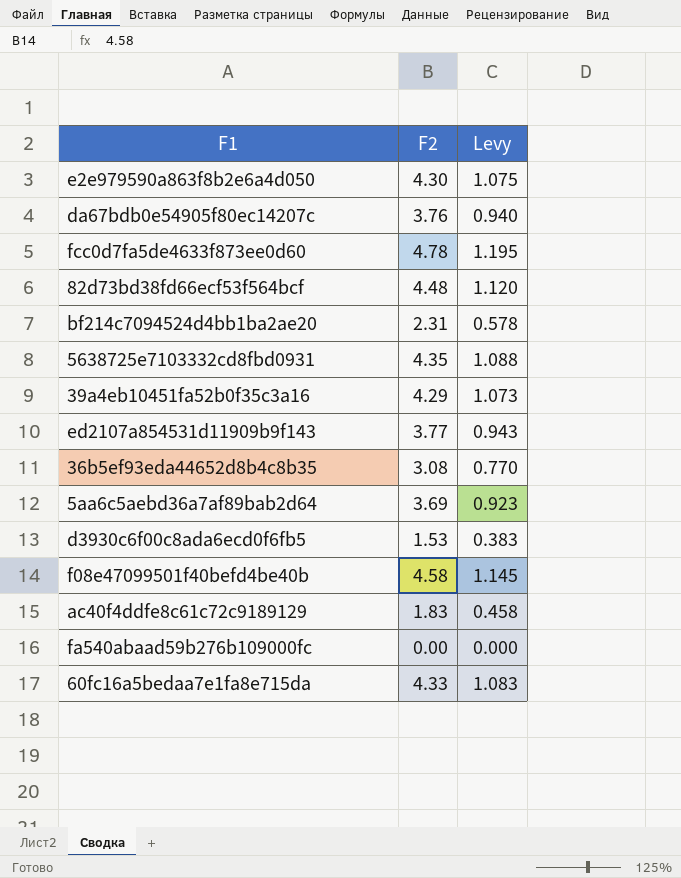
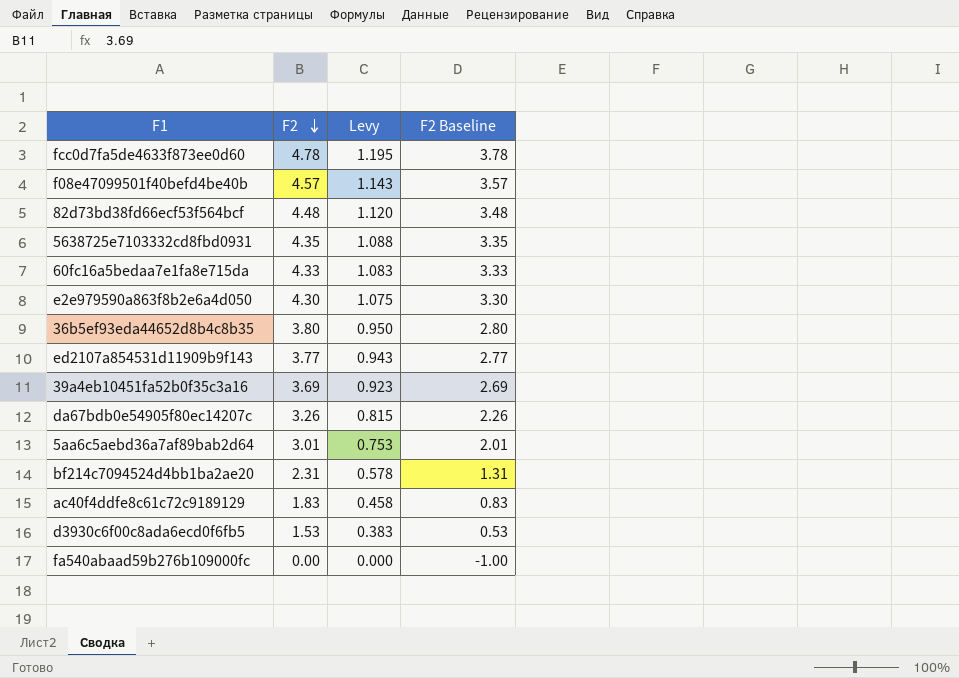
row order: none -> F2 descending
column F2 Baseline | formula: none -> [F2] - 1
f08e47099501f40befd4be40b | F2: 4.58 -> 4.57
f08e47099501f40befd4be40b | Levy: 1.145 -> 1.143
36b5ef93eda44652d8b4c8b35 | F2: 3.08 -> 3.80
36b5ef93eda44652d8b4c8b35 | Levy: 0.770 -> 0.950
39a4eb10451fa52b0f35c3a16 | F2: 4.29 -> 3.69
39a4eb10451fa52b0f35c3a16 | Levy: 1.073 -> 0.923
da67bdb0e54905f80ec14207c | F2: 3.76 -> 3.26
da67bdb0e54905f80ec14207c | Levy: 0.940 -> 0.815
5aa6c5aebd36a7af89bab2d64 | F2: 3.69 -> 3.01
5aa6c5aebd36a7af89bab2d64 | Levy: 0.923 -> 0.753

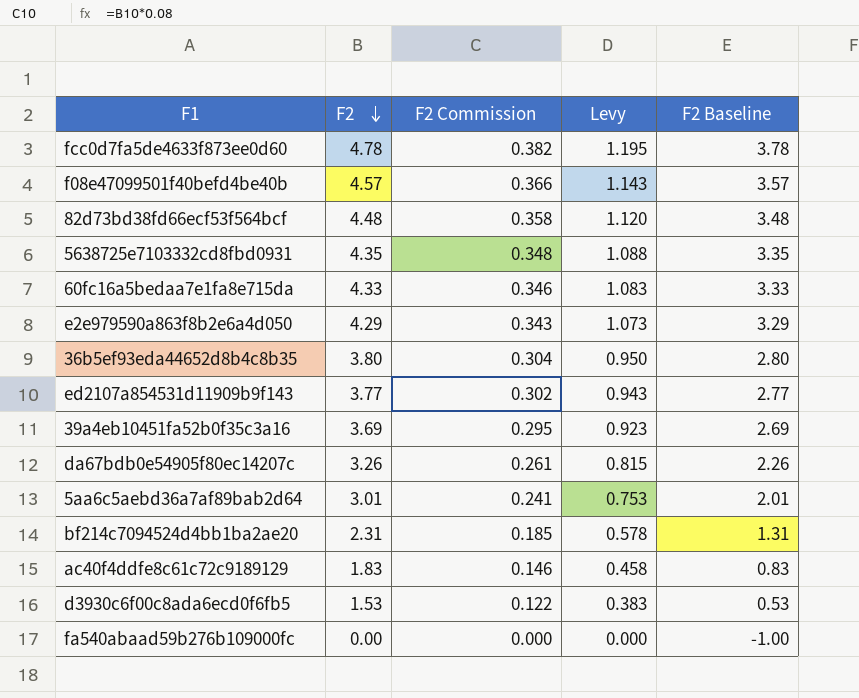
column F2 Commission | formula: none -> [F2] * 0.08
e2e979590a863f8b2e6a4d050 | F2: 4.30 -> 4.29
e2e979590a863f8b2e6a4d050 | Levy: 1.075 -> 1.073
e2e979590a863f8b2e6a4d050 | F2 Baseline: 3.30 -> 3.29

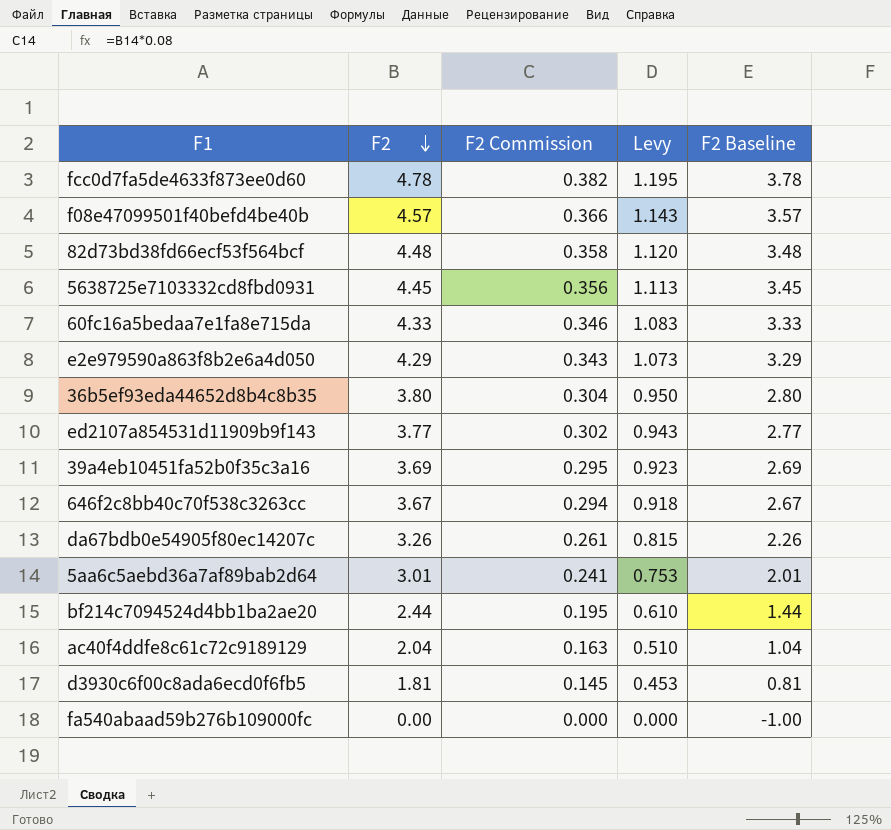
5638725e7103332cd8fbd0931 | F2: 4.35 -> 4.45
5638725e7103332cd8fbd0931 | F2 Commission: 0.348 -> 0.356
5638725e7103332cd8fbd0931 | Levy: 1.088 -> 1.113
5638725e7103332cd8fbd0931 | F2 Baseline: 3.35 -> 3.45
row 646f2c8bb40c70f538c3263cc: none -> 3.67 | 0.294 | 0.918 | 2.67
bf214c7094524d4bb1ba2ae20 | F2: 2.31 -> 2.44
bf214c7094524d4bb1ba2ae20 | F2 Commission: 0.185 -> 0.195
bf214c7094524d4bb1ba2ae20 | Levy: 0.578 -> 0.610
bf214c7094524d4bb1ba2ae20 | F2 Baseline: 1.31 -> 1.44
ac40f4ddfe8c61c72c9189129 | F2: 1.83 -> 2.04
ac40f4ddfe8c61c72c9189129 | F2 Commission: 0.146 -> 0.163
ac40f4ddfe8c61c72c9189129 | Levy: 0.458 -> 0.510
ac40f4ddfe8c61c72c9189129 | F2 Baseline: 0.83 -> 1.04
d3930c6f00c8ada6ecd0f6fb5 | F2: 1.53 -> 1.81
d3930c6f00c8ada6ecd0f6fb5 | F2 Commission: 0.122 -> 0.145
d3930c6f00c8ada6ecd0f6fb5 | Levy: 0.383 -> 0.453
d3930c6f00c8ada6ecd0f6fb5 | F2 Baseline: 0.53 -> 0.81

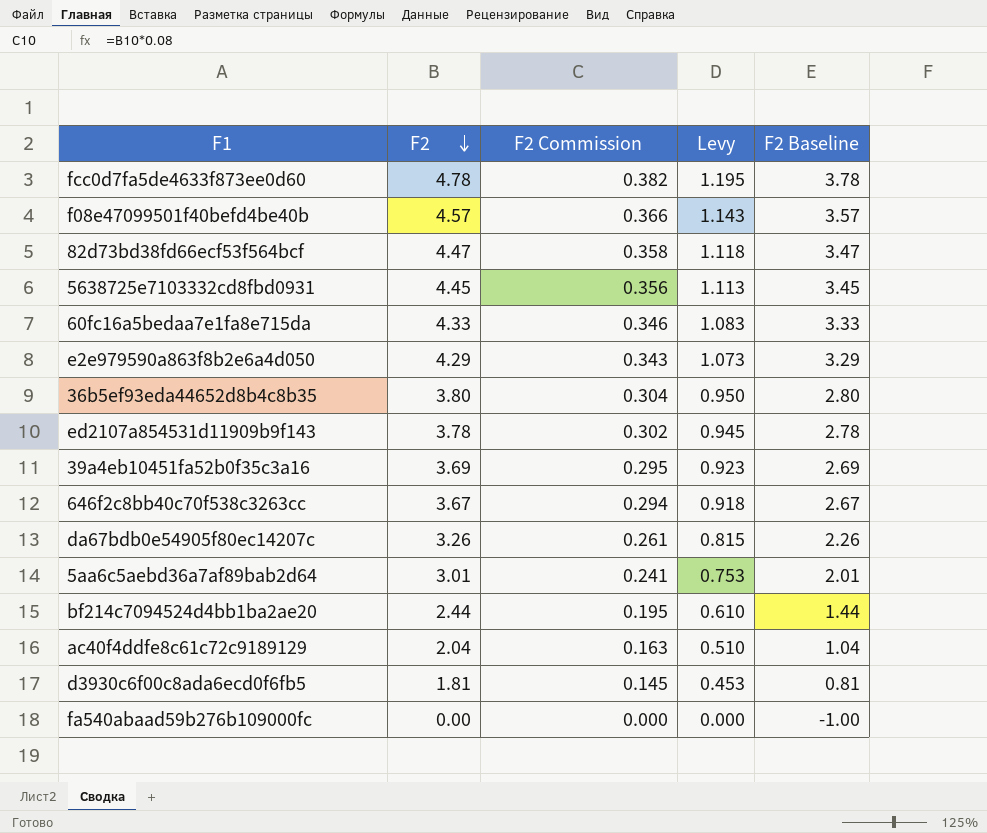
82d73bd38fd66ecf53f564bcf | F2: 4.48 -> 4.47
82d73bd38fd66ecf53f564bcf | Levy: 1.120 -> 1.118
82d73bd38fd66ecf53f564bcf | F2 Baseline: 3.48 -> 3.47
ed2107a854531d11909b9f143 | F2: 3.77 -> 3.78
ed2107a854531d11909b9f143 | Levy: 0.943 -> 0.945
ed2107a854531d11909b9f143 | F2 Baseline: 2.77 -> 2.78

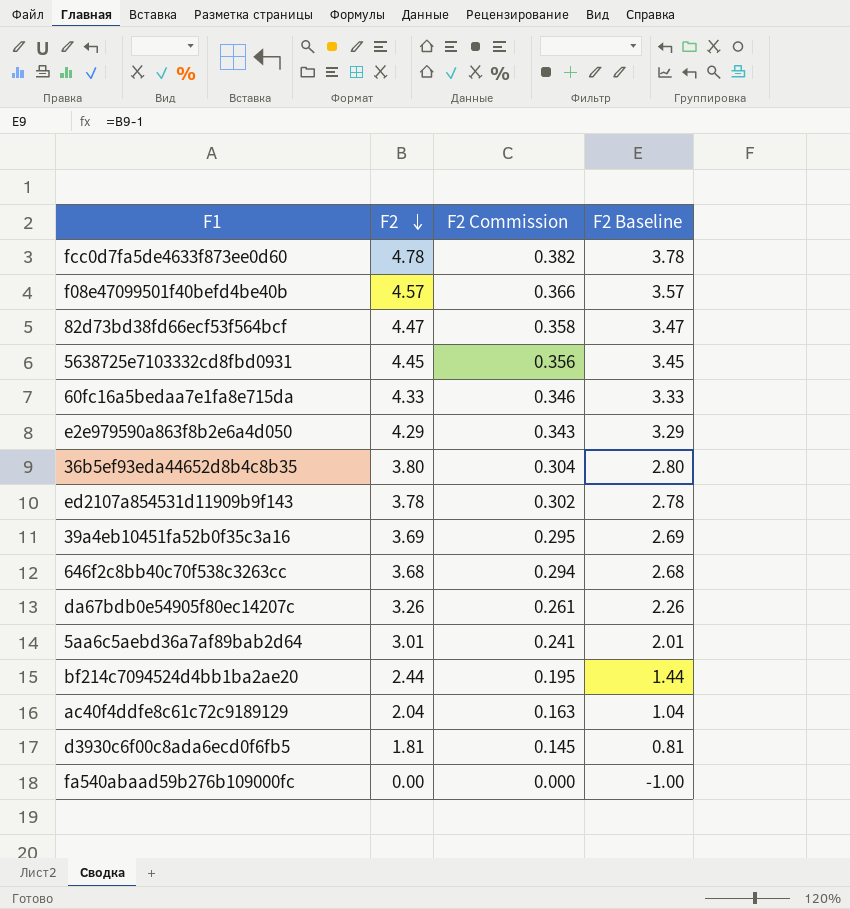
column Levy | formula: [F2] * 0.25 -> none
646f2c8bb40c70f538c3263cc | F2: 3.67 -> 3.68
646f2c8bb40c70f538c3263cc | F2 Baseline: 2.67 -> 2.68

